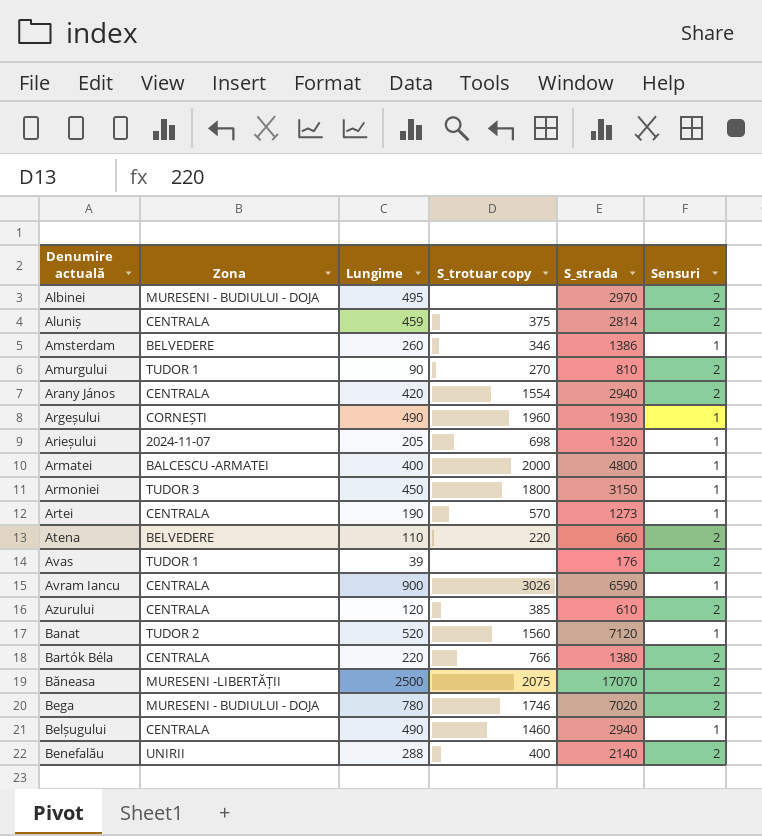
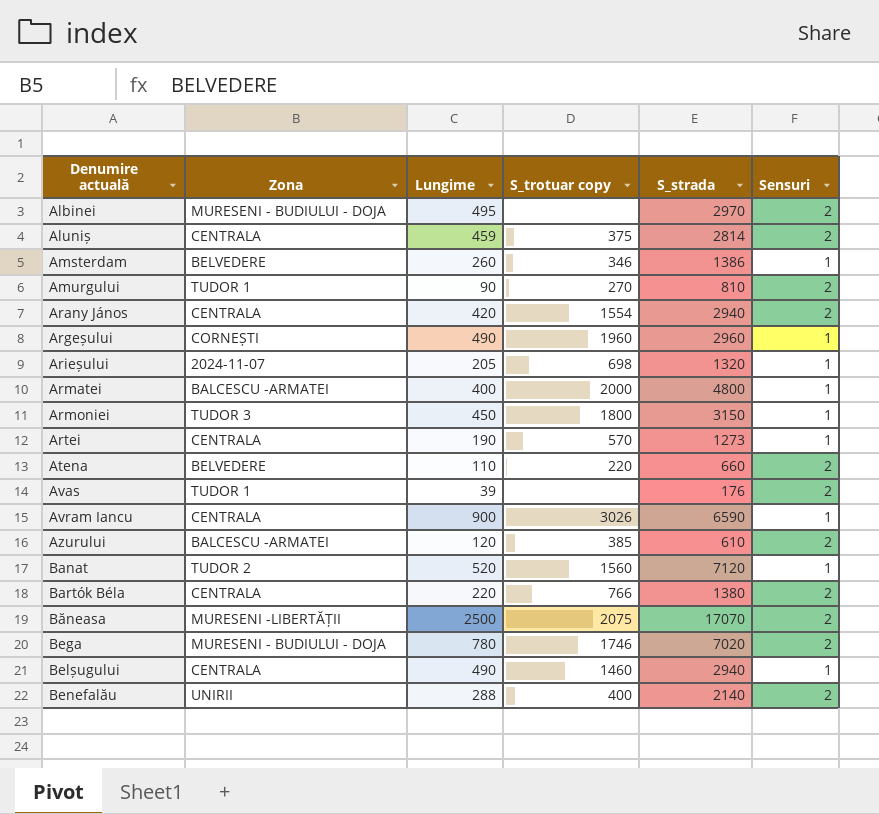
Argeșului | S_strada: 1930 -> 2960
Azurului | Zona: CENTRALA -> BALCESCU -ARMATEI

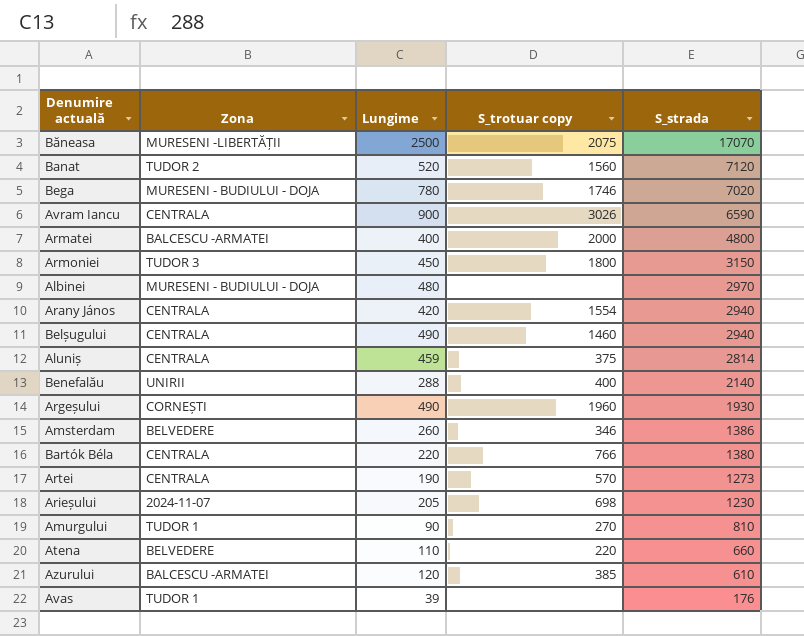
row order: none -> S_strada descending
column Sensuri | position: 6 -> none
Albinei | Lungime: 495 -> 480
Argeșului | S_strada: 2960 -> 1930
Arieșului | S_strada: 1320 -> 1230

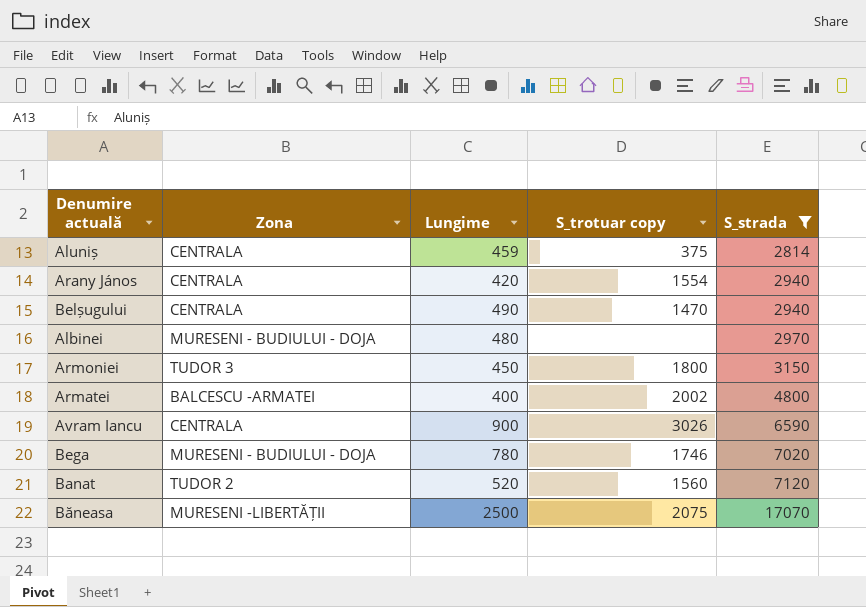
filter: none -> S_strada >= 2814
row order: S_strada descending -> S_strada ascending
Belșugului | S_trotuar copy: 1460 -> 1470
Armatei | S_trotuar copy: 2000 -> 2002

